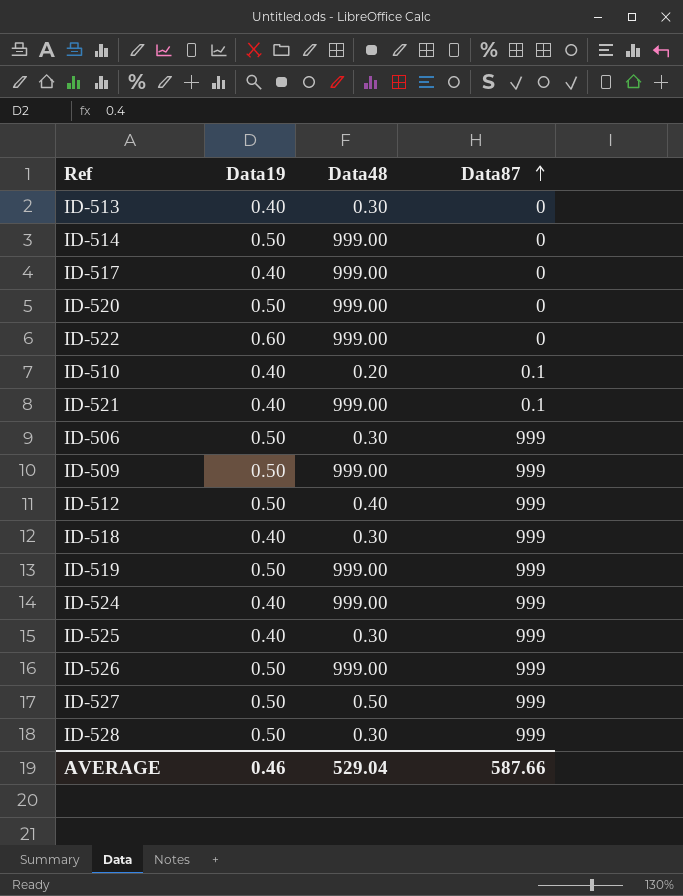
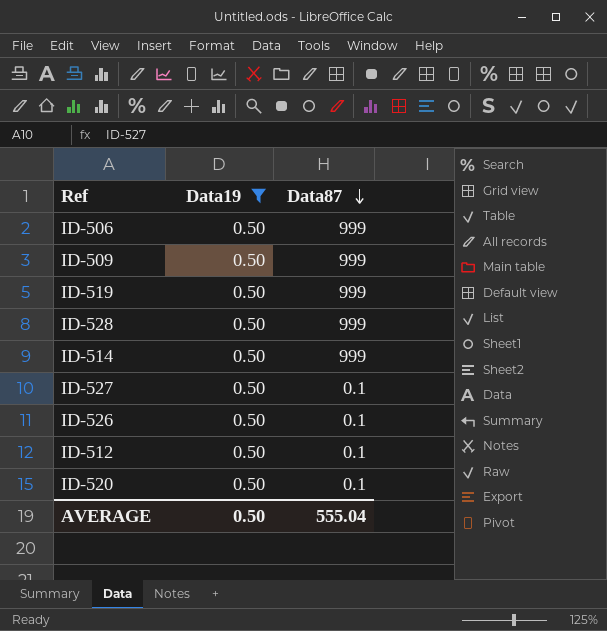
filter: none -> Data19 = 0.50
row order: Data87 ascending -> Data87 descending
column Data48 | position: 3 -> none
ID-514 | Data87: 0 -> 999
ID-527 | Data87: 999 -> 0.1
ID-526 | Data87: 999 -> 0.1
ID-512 | Data87: 999 -> 0.1
ID-520 | Data87: 0 -> 0.1
AVERAGE | Data19: 0.46 -> 0.50
AVERAGE | Data87: 587.66 -> 555.04

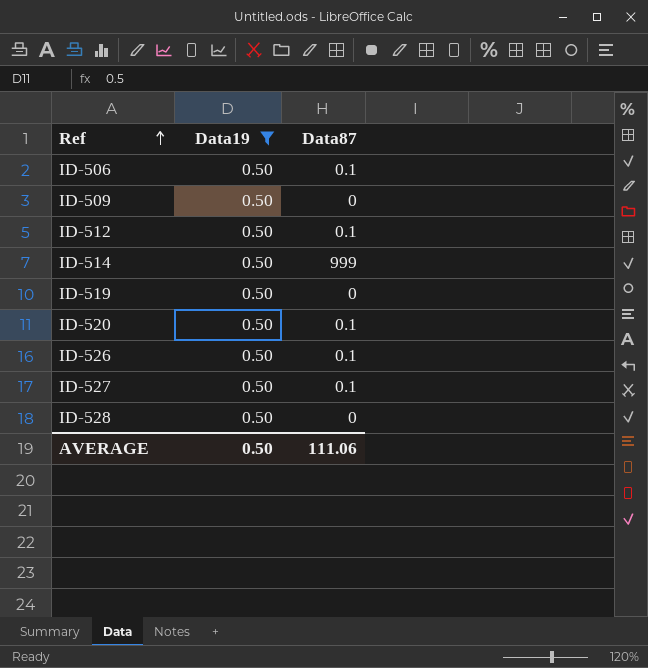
row order: Data87 descending -> Ref ascending
ID-506 | Data87: 999 -> 0.1
ID-509 | Data87: 999 -> 0
ID-519 | Data87: 999 -> 0
ID-528 | Data87: 999 -> 0
AVERAGE | Data87: 555.04 -> 111.06

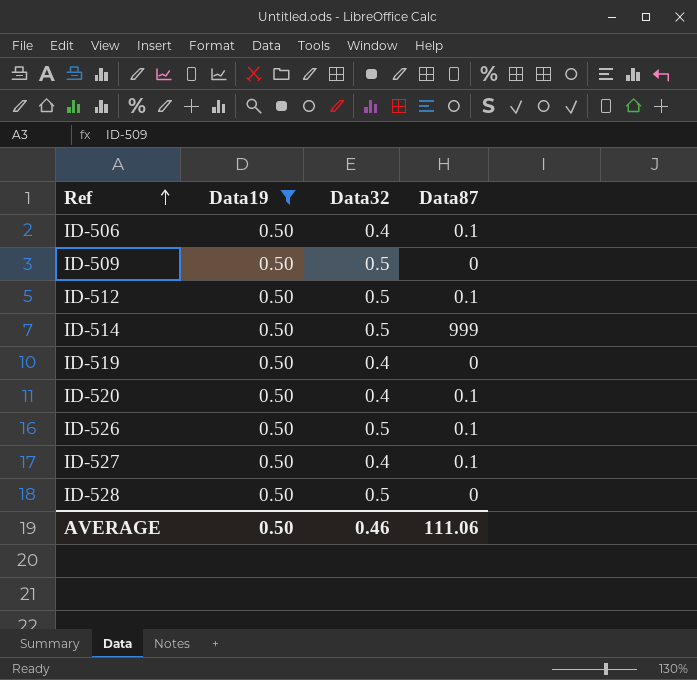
column Data32 | position: none -> 3

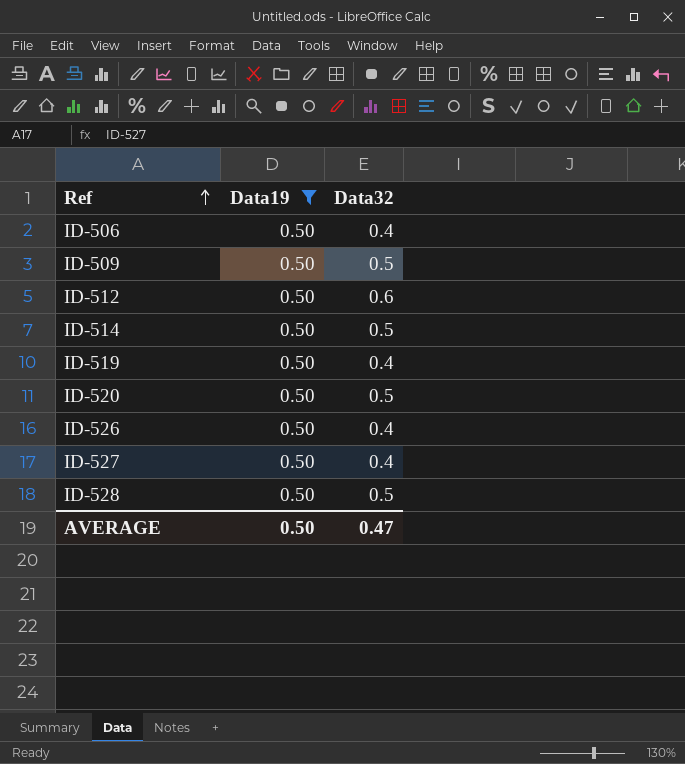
column Data87 | position: 4 -> none
ID-512 | Data32: 0.5 -> 0.6
ID-520 | Data32: 0.4 -> 0.5
ID-526 | Data32: 0.5 -> 0.4
AVERAGE | Data32: 0.46 -> 0.47

